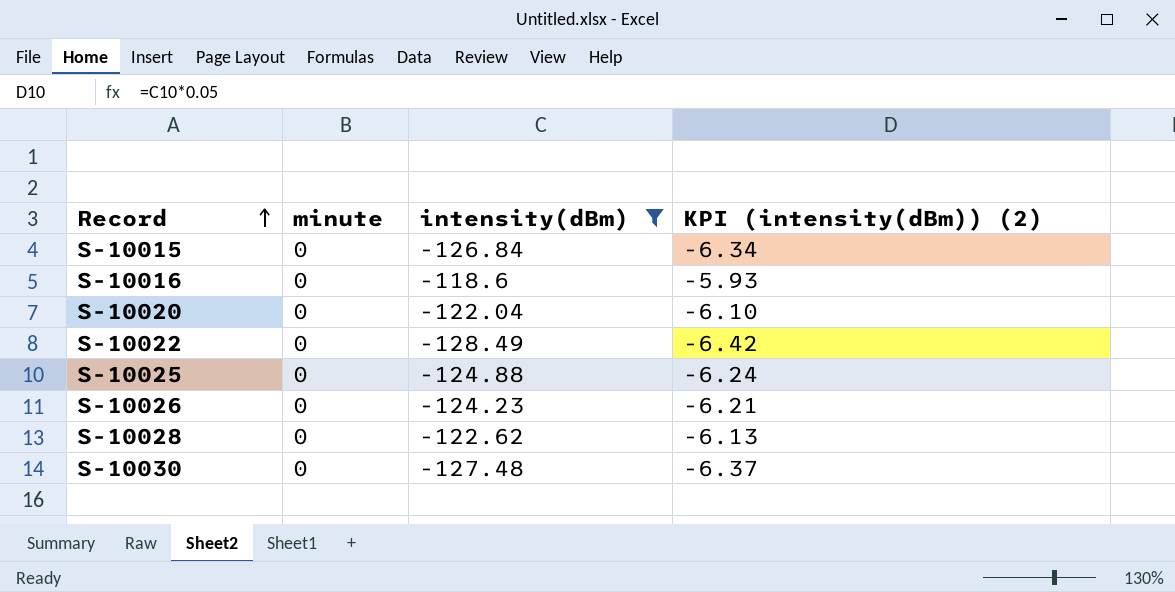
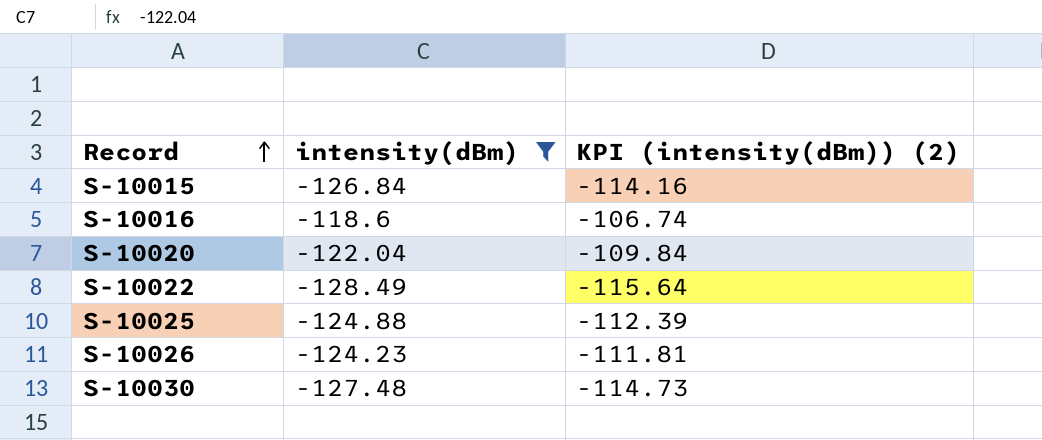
column minute | position: 2 -> none
column KPI (intensity(dBm)) (2) | formula: [intensity(dBm)] * 0.05 -> [intensity(dBm)] * 0.9
row S-10028: 0 | -122.62 | -6.13 -> none

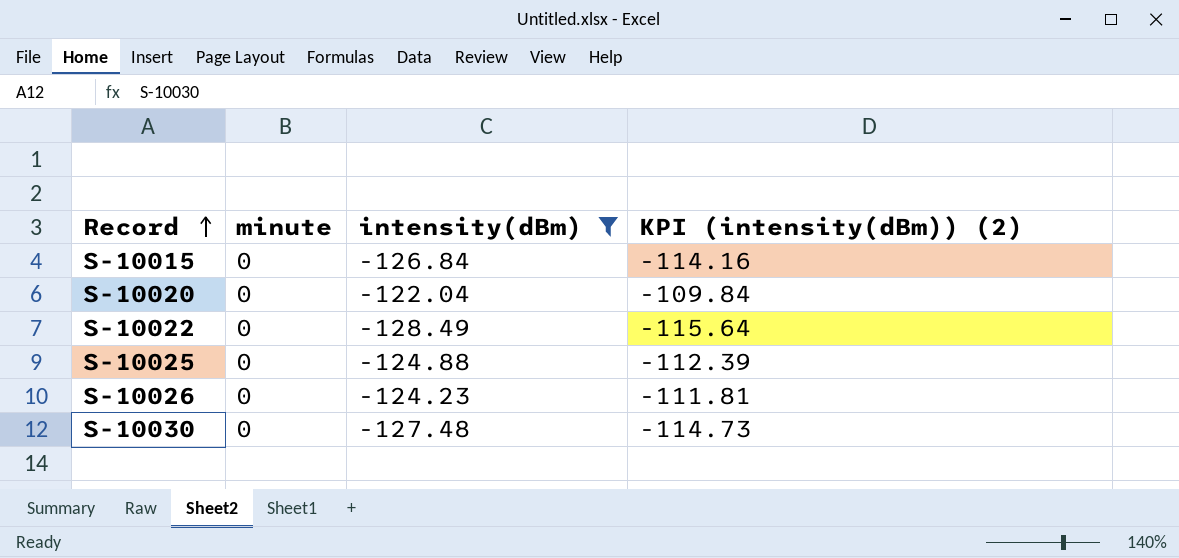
column minute | position: none -> 2
row S-10016: -118.6 | -106.74 -> none

